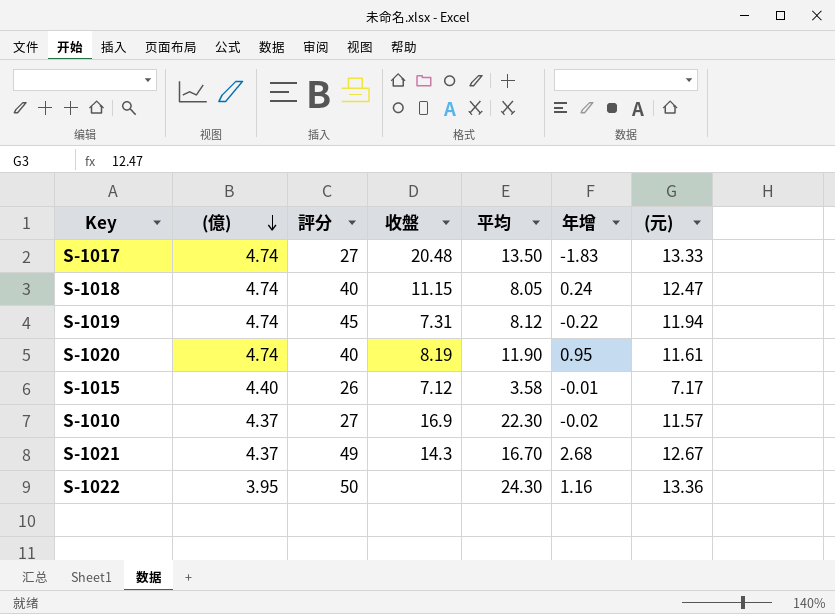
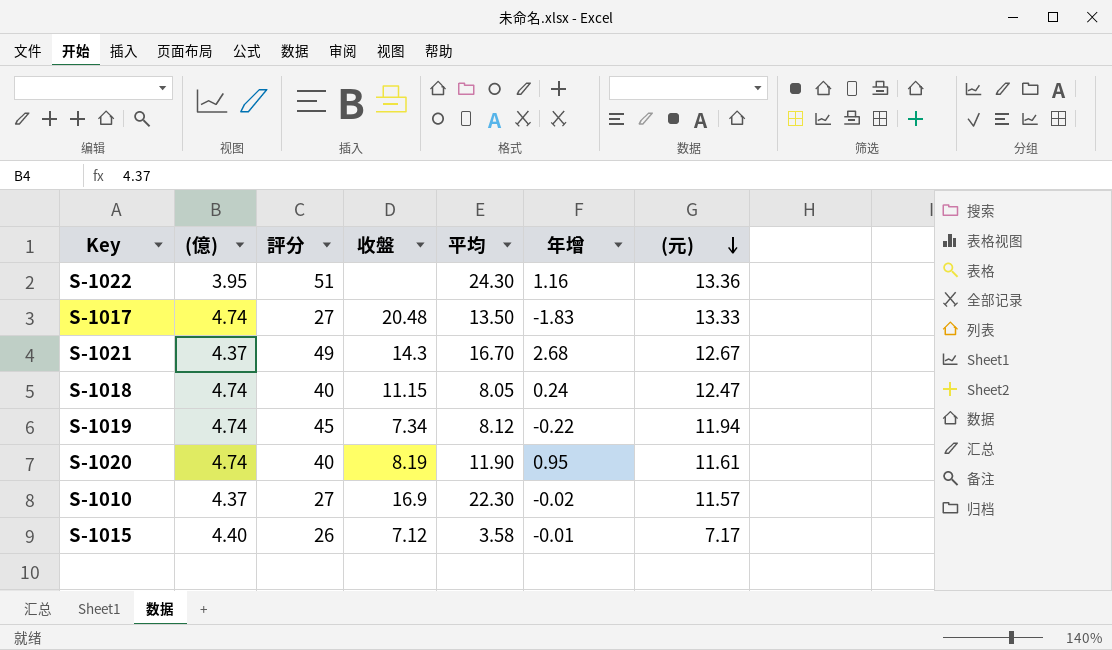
row order: (億) descending -> (元) descending
S-1022 | 評分: 50 -> 51
S-1019 | 收盤: 7.31 -> 7.34

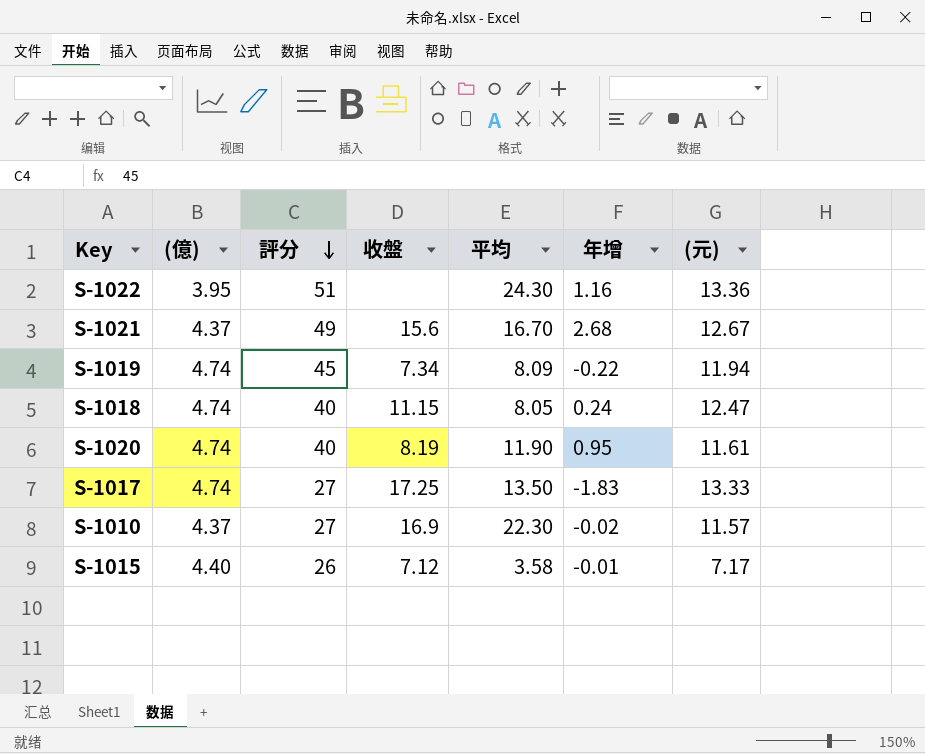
row order: (元) descending -> 評分 descending
S-1021 | 收盤: 14.3 -> 15.6
S-1019 | 平均: 8.12 -> 8.09
S-1017 | 收盤: 20.48 -> 17.25

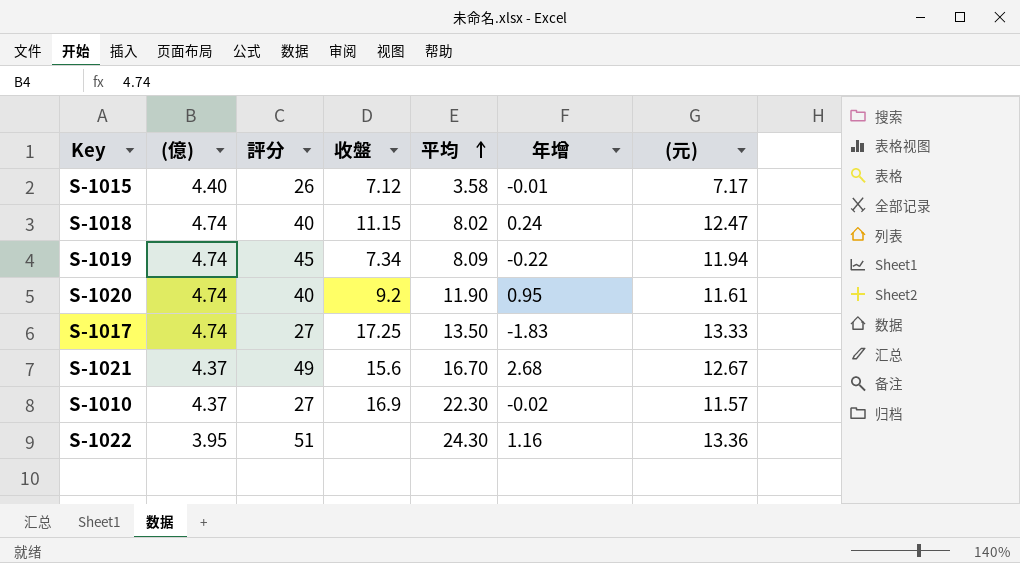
row order: 評分 descending -> 平均 ascending
S-1018 | 平均: 8.05 -> 8.02
S-1020 | 收盤: 8.19 -> 9.2

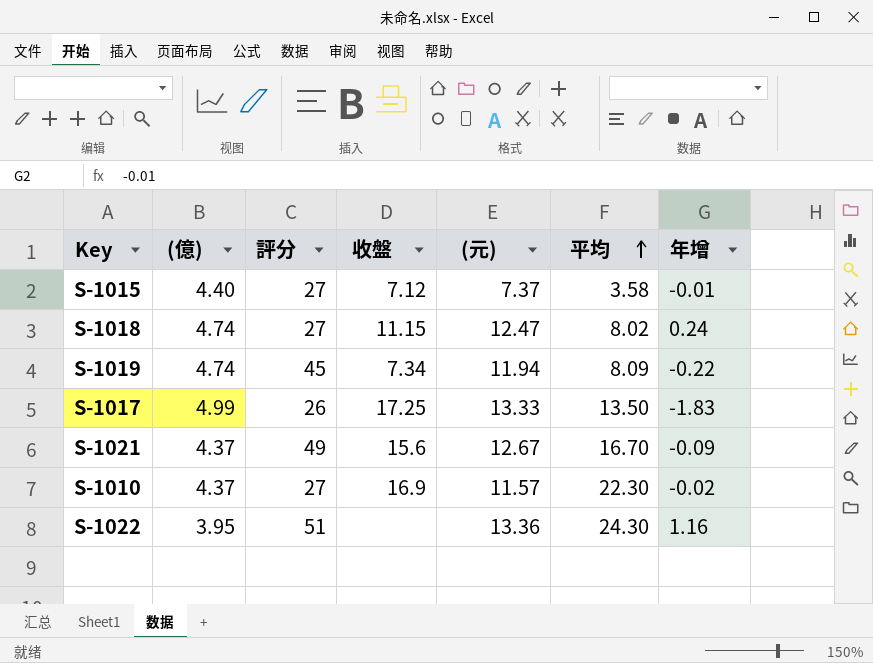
column (元) | position: 7 -> 5
row S-1020: 4.74 | 40 | 9.2 | 11.90 | 0.95 | 11.61 -> none
S-1015 | 評分: 26 -> 27
S-1015 | (元): 7.17 -> 7.37
S-1018 | 評分: 40 -> 27
S-1017 | (億): 4.74 -> 4.99
S-1017 | 評分: 27 -> 26
S-1021 | 年增: 2.68 -> -0.09

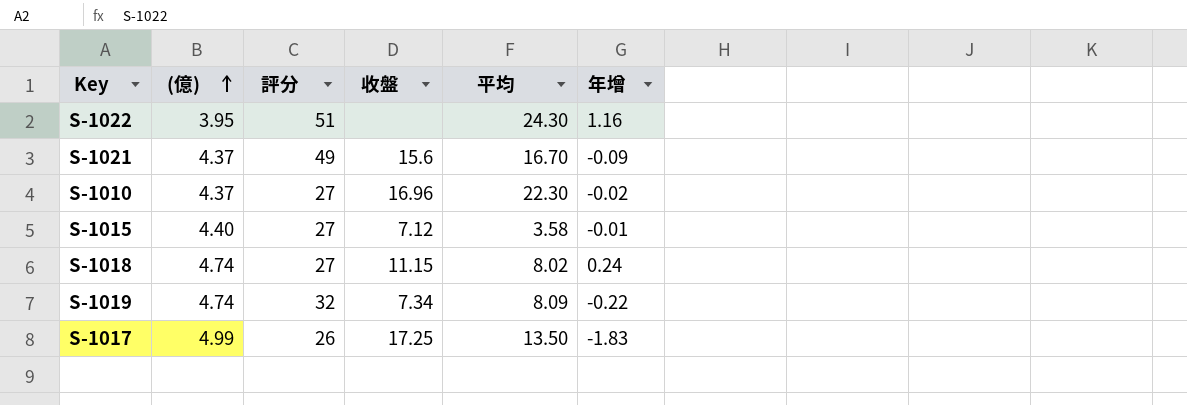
row order: 平均 ascending -> (億) ascending
column (元) | position: 5 -> none
S-1010 | 收盤: 16.9 -> 16.96
S-1019 | 評分: 45 -> 32

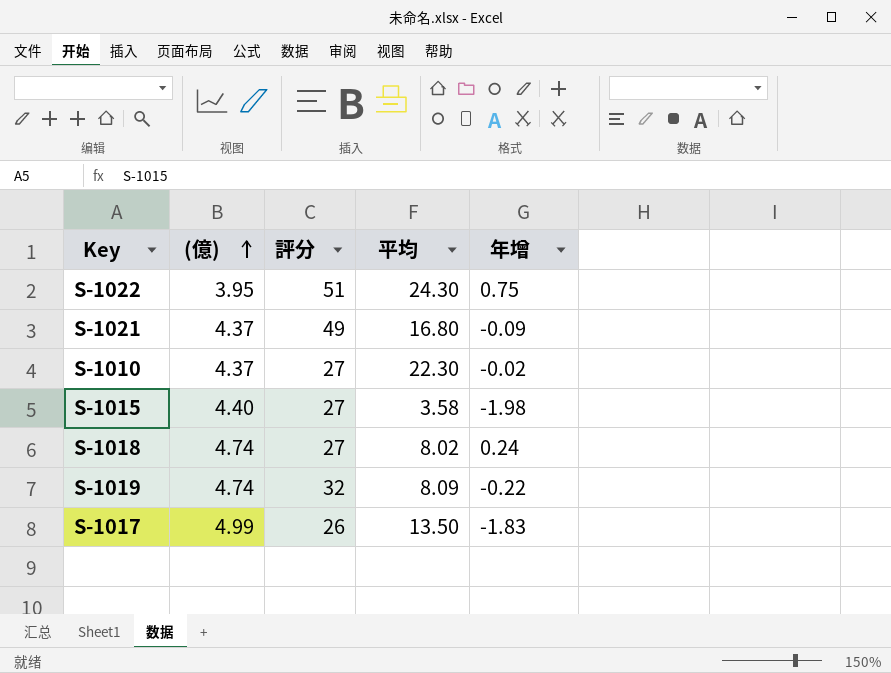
column 收盤 | position: 4 -> none
S-1022 | 年增: 1.16 -> 0.75
S-1021 | 平均: 16.70 -> 16.80
S-1015 | 年增: -0.01 -> -1.98

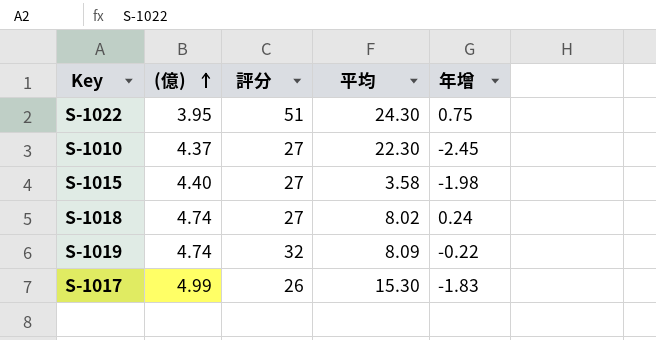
row S-1021: 4.37 | 49 | 16.80 | -0.09 -> none
S-1010 | 年增: -0.02 -> -2.45
S-1017 | 平均: 13.50 -> 15.30

